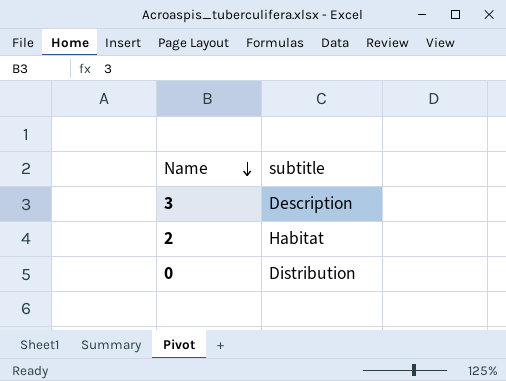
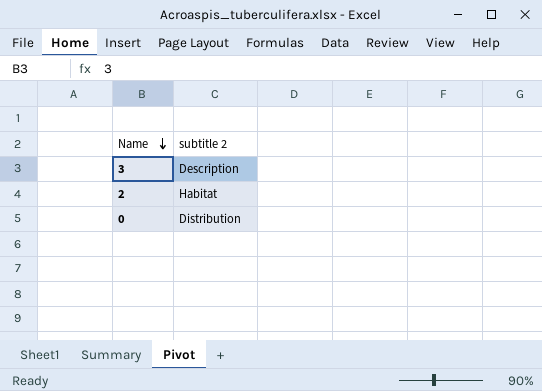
column name: subtitle -> subtitle 2

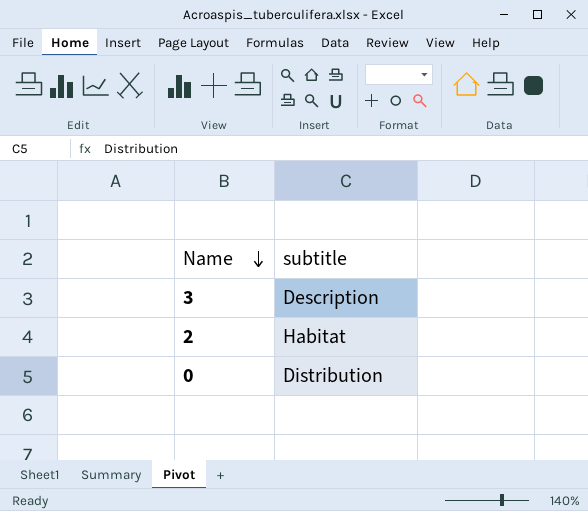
column name: subtitle 2 -> subtitle

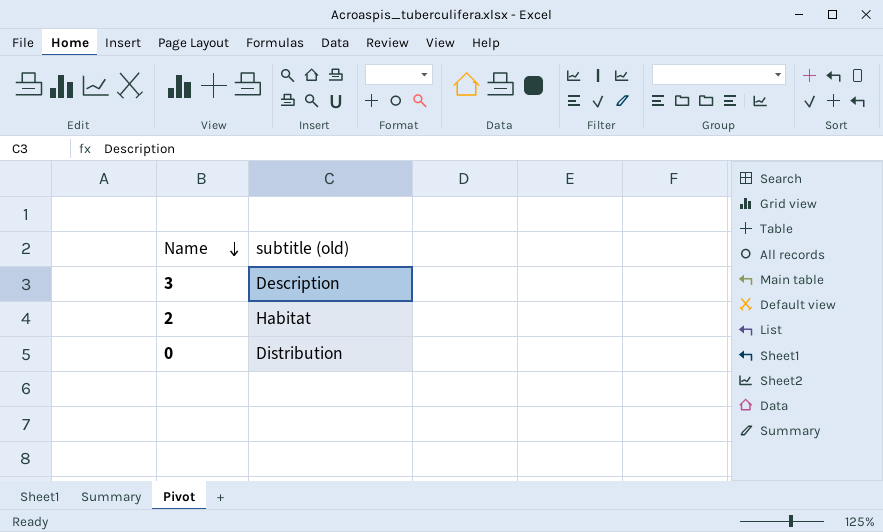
column name: subtitle -> subtitle (old)

